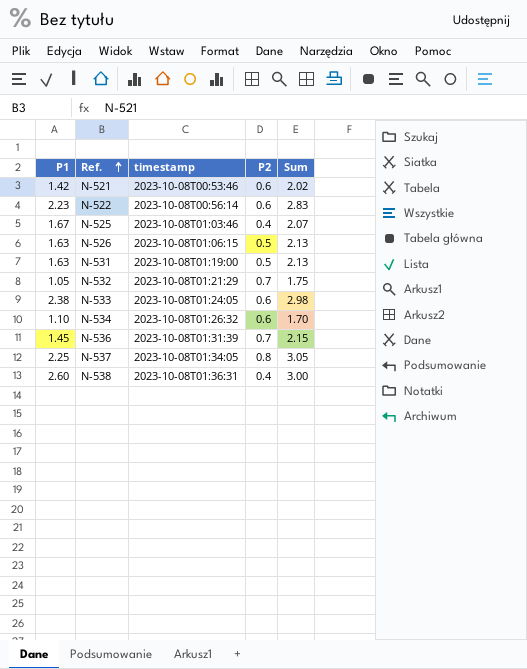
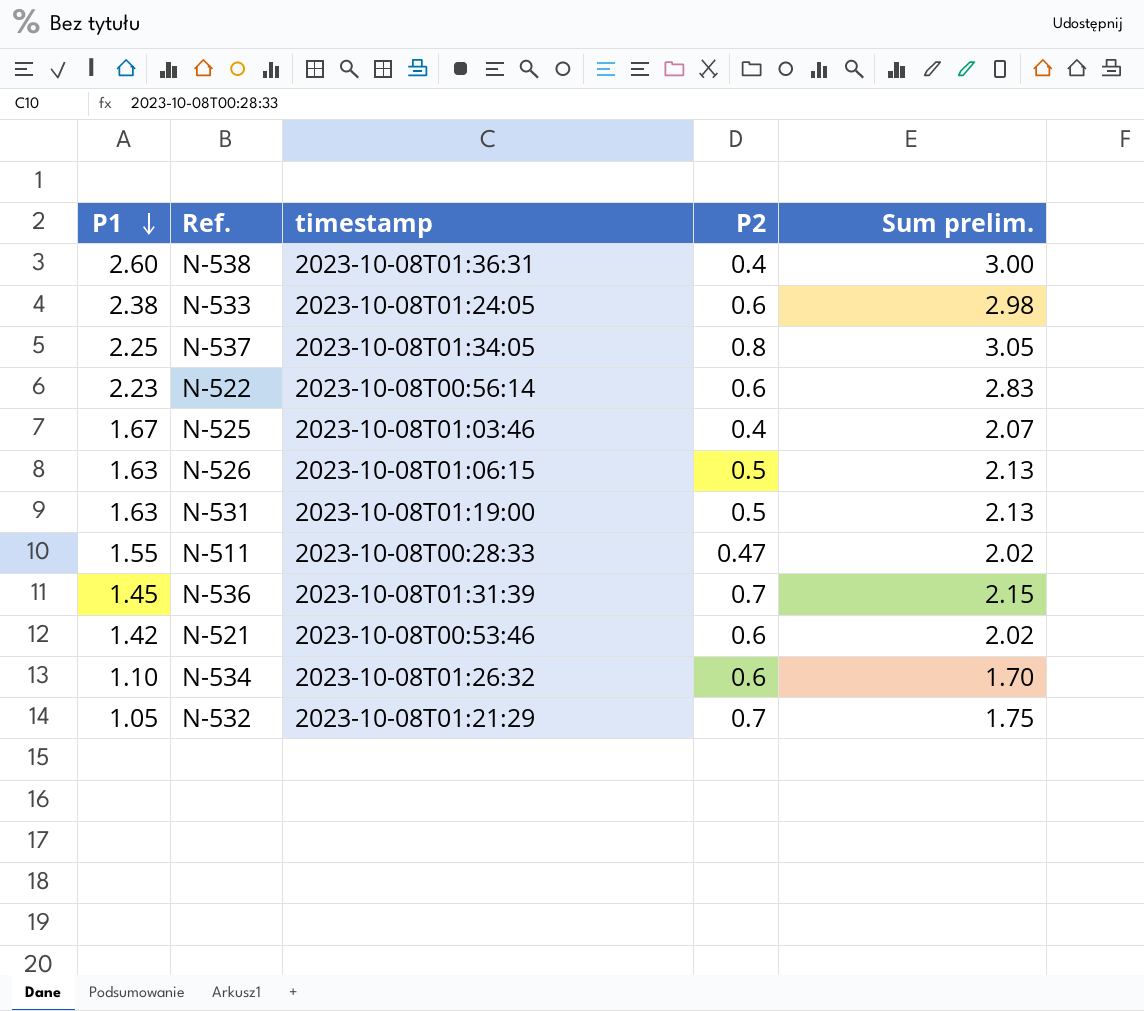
row order: Ref. ascending -> P1 descending
column name: Sum -> Sum prelim.
row N-511: none -> 1.55 | 2023-10-08T00:28:33 | 0.47 | 2.02

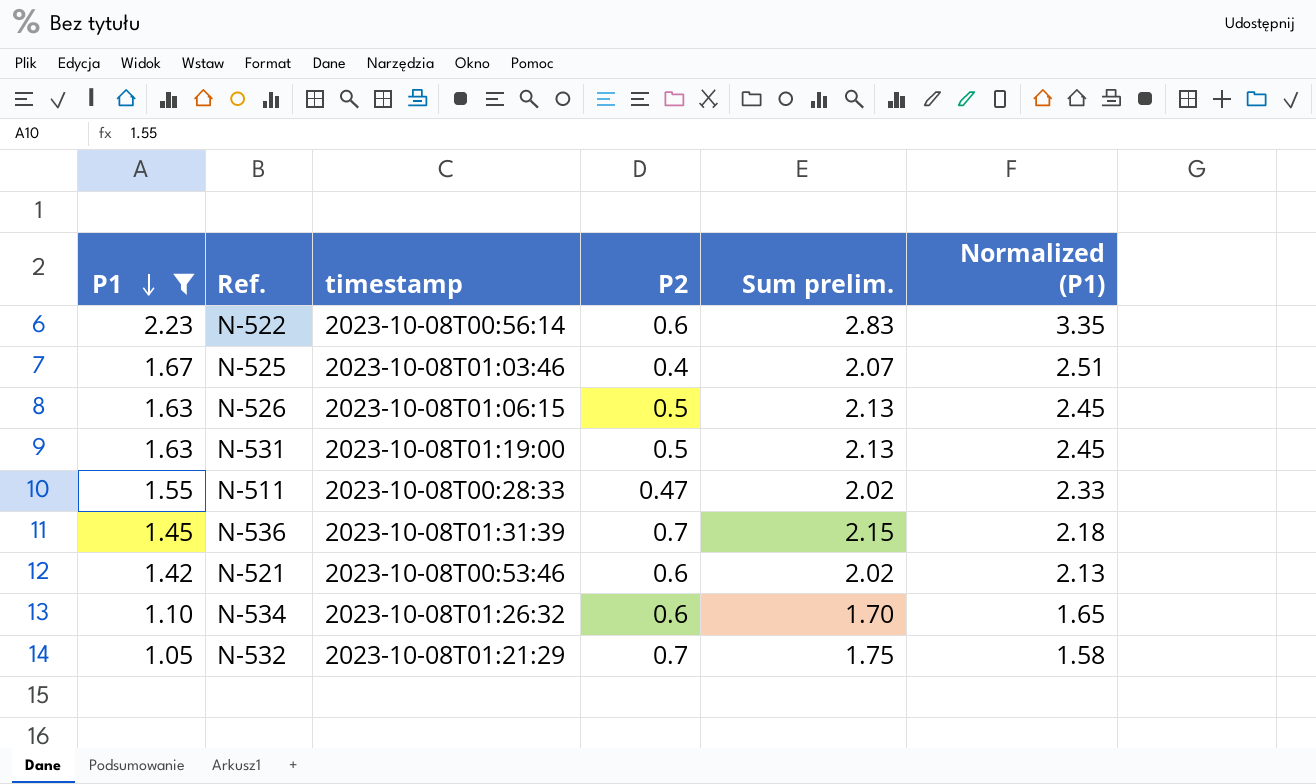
filter: none -> P1 <= 2.23
column Normalized (P1) | formula: none -> [P1] * 1.5

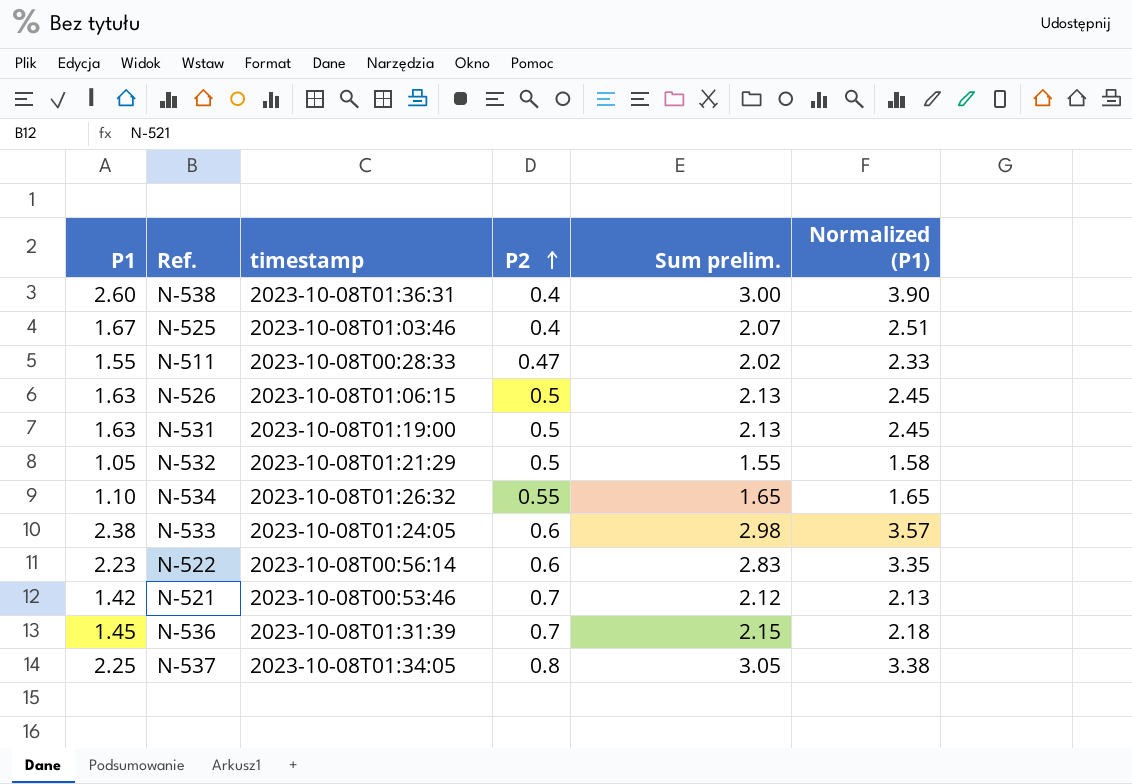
filter: P1 <= 2.23 -> none
row order: P1 descending -> P2 ascending
N-532 | P2: 0.7 -> 0.5
N-532 | Sum prelim.: 1.75 -> 1.55
N-534 | P2: 0.6 -> 0.55
N-534 | Sum prelim.: 1.70 -> 1.65
N-521 | P2: 0.6 -> 0.7
N-521 | Sum prelim.: 2.02 -> 2.12

